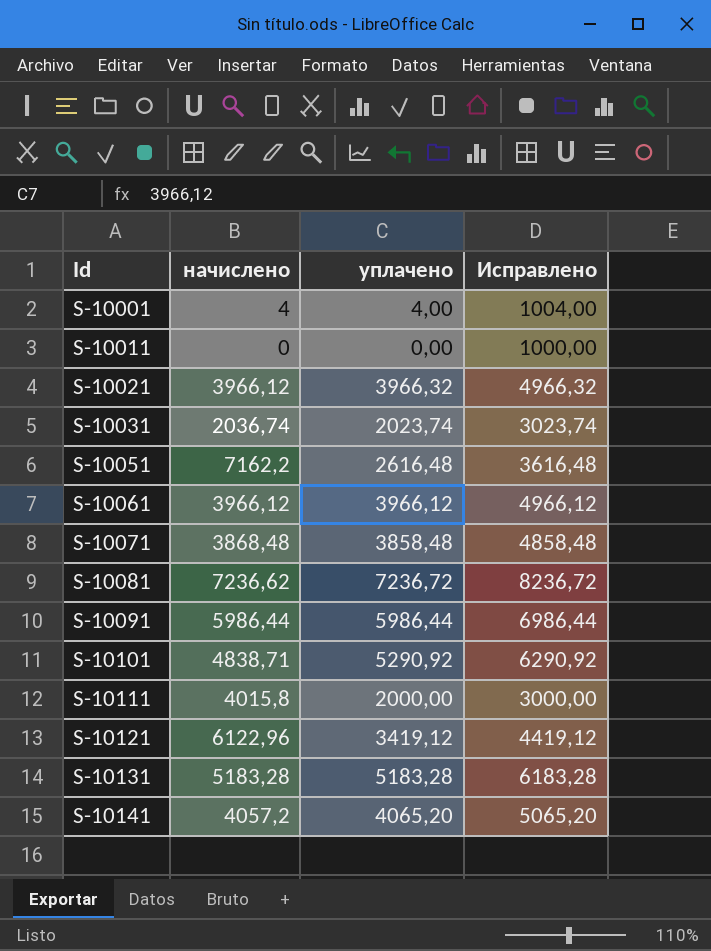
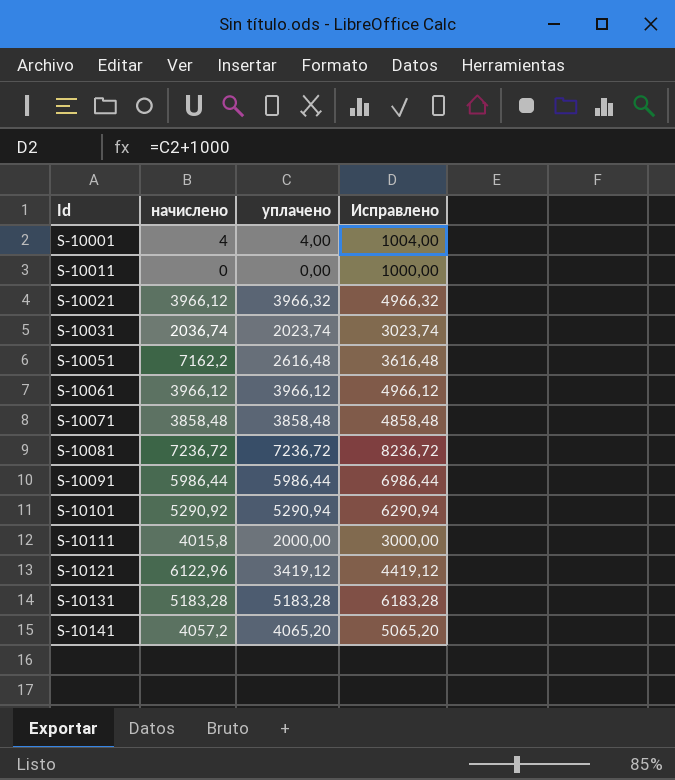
S-10071 | начислено: 3868,48 -> 3858,48
S-10081 | начислено: 7236,62 -> 7236,72
S-10101 | начислено: 4838,71 -> 5290,92
S-10101 | уплачено: 5290,92 -> 5290,94
S-10101 | Исправлено: 6290,92 -> 6290,94

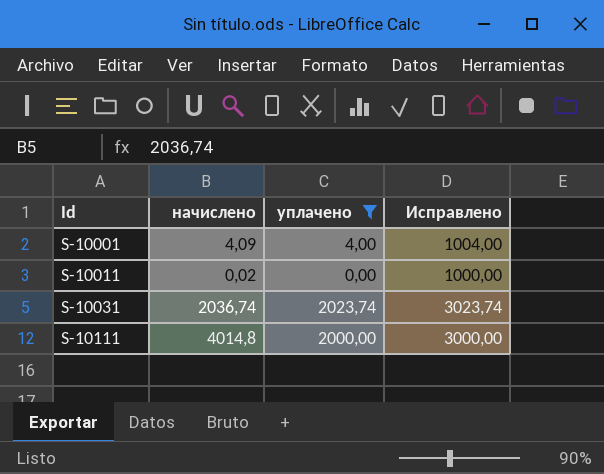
filter: none -> уплачено <= 2023,74
S-10001 | начислено: 4 -> 4,09
S-10011 | начислено: 0 -> 0,02
S-10111 | начислено: 4015,8 -> 4014,8

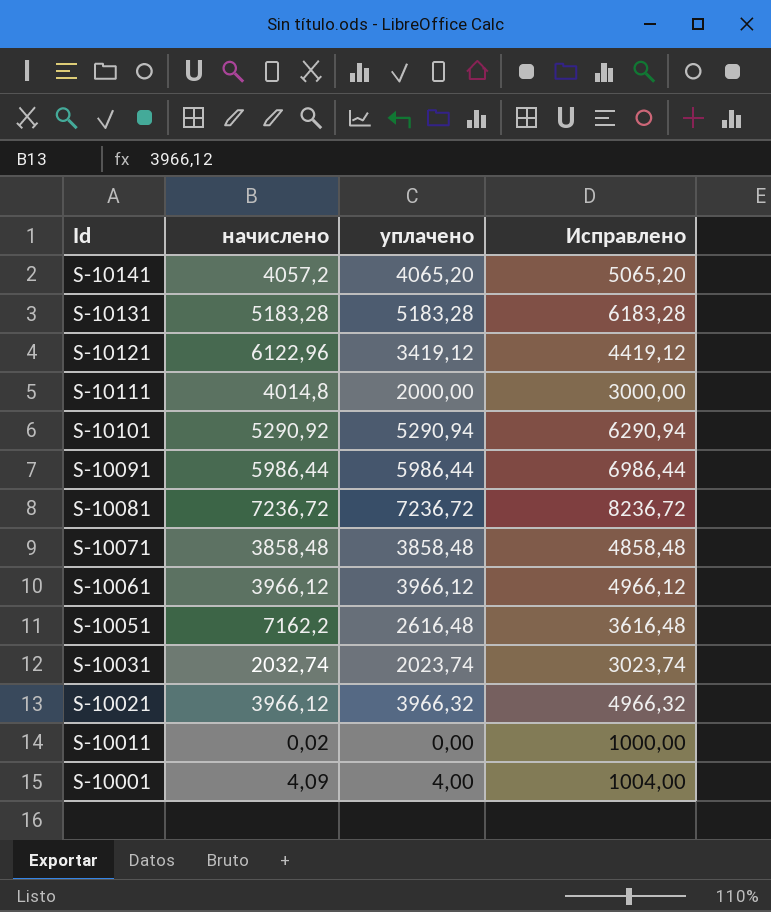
filter: уплачено <= 2023,74 -> none
row order: Id ascending -> Id descending
S-10031 | начислено: 2036,74 -> 2032,74

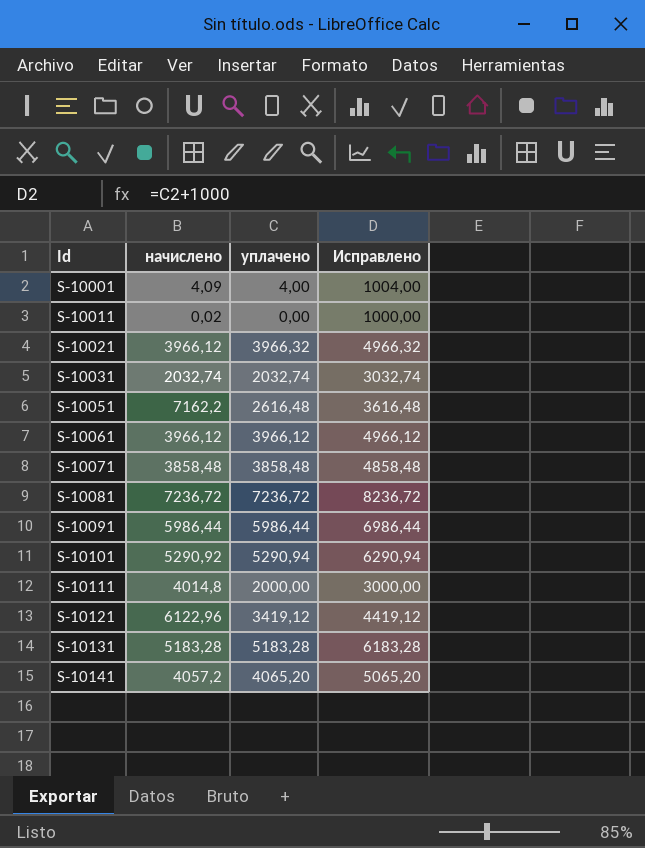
row order: Id descending -> Id ascending
S-10031 | уплачено: 2023,74 -> 2032,74
S-10031 | Исправлено: 3023,74 -> 3032,74

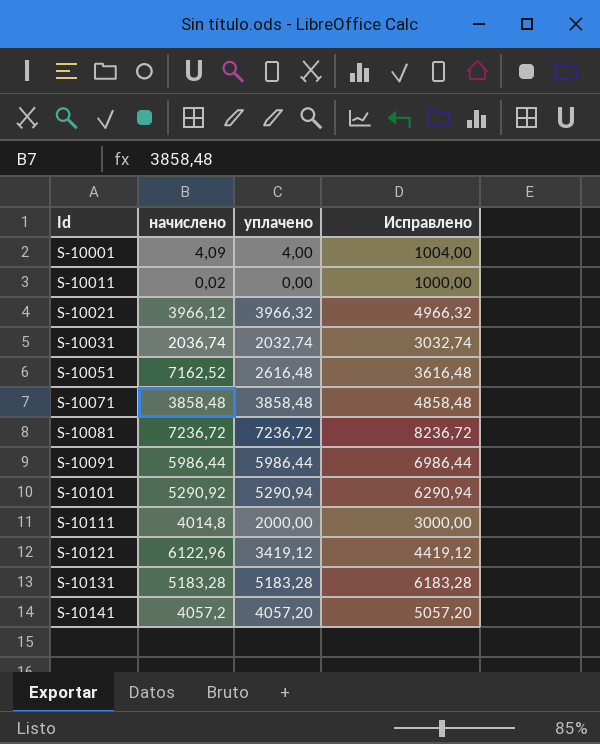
row S-10061: 3966,12 | 3966,12 | 4966,12 -> none
S-10031 | начислено: 2032,74 -> 2036,74
S-10051 | начислено: 7162,2 -> 7162,52
S-10141 | уплачено: 4065,20 -> 4057,20
S-10141 | Исправлено: 5065,20 -> 5057,20

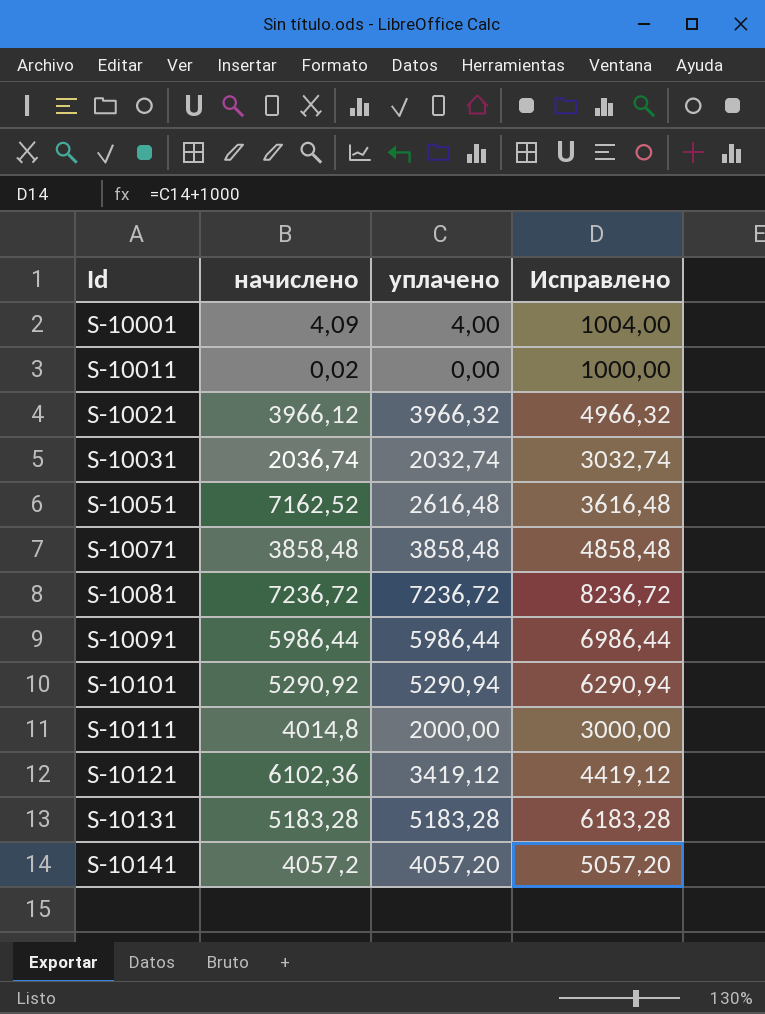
S-10121 | начислено: 6122,96 -> 6102,36

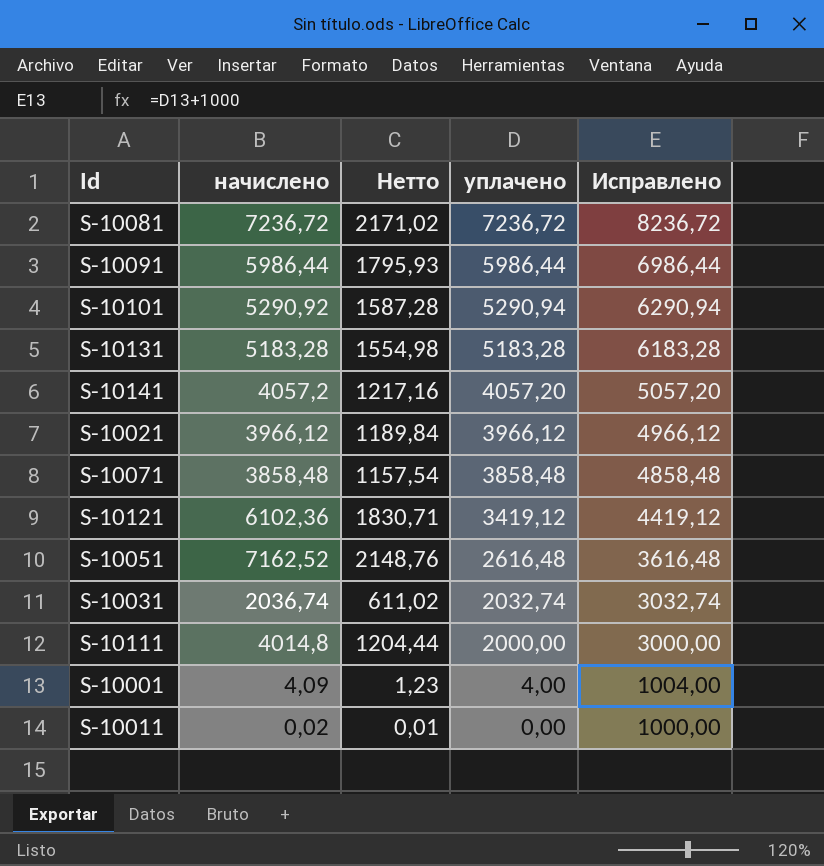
row order: Id ascending -> уплачено descending
column Нетто | formula: none -> [начислено] * 0,3
S-10021 | уплачено: 3966,32 -> 3966,12
S-10021 | Исправлено: 4966,32 -> 4966,12

